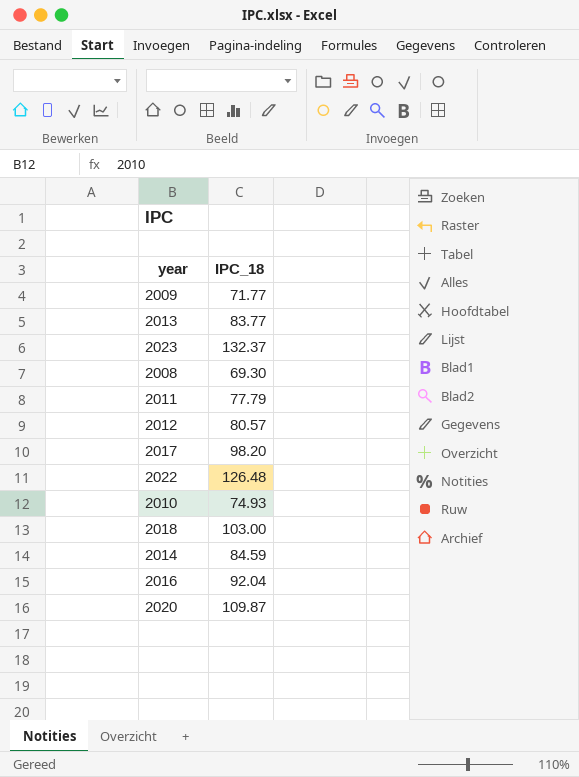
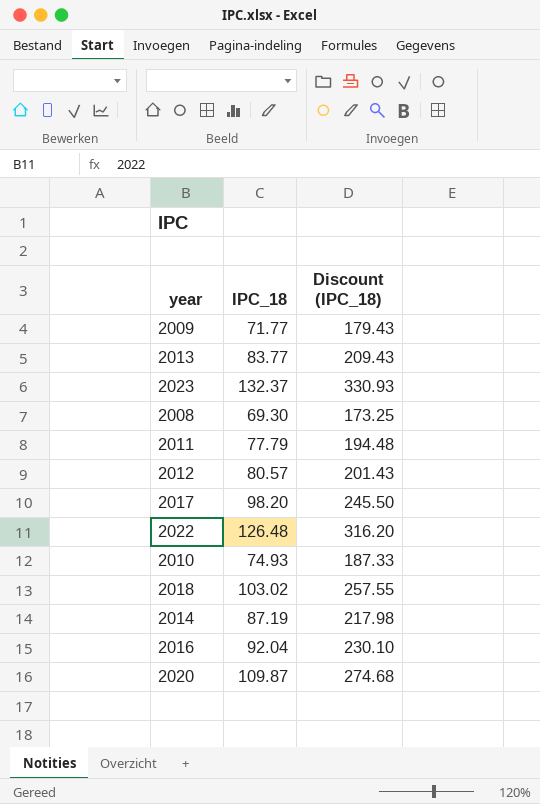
column Discount (IPC_18) | formula: none -> [IPC_18] * 2.5
2018 | IPC_18: 103.00 -> 103.02
2014 | IPC_18: 84.59 -> 87.19

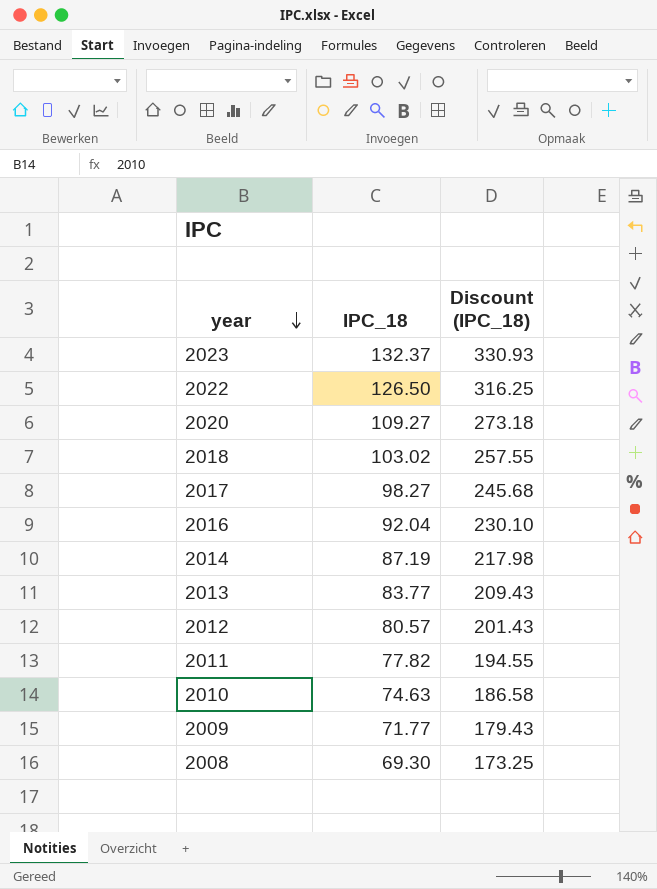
row order: none -> year descending
2022 | IPC_18: 126.48 -> 126.50
2022 | Discount (IPC_18): 316.20 -> 316.25
2020 | IPC_18: 109.87 -> 109.27
2020 | Discount (IPC_18): 274.68 -> 273.18
2017 | IPC_18: 98.20 -> 98.27
2017 | Discount (IPC_18): 245.50 -> 245.68
2011 | IPC_18: 77.79 -> 77.82
2011 | Discount (IPC_18): 194.48 -> 194.55
2010 | IPC_18: 74.93 -> 74.63
2010 | Discount (IPC_18): 187.33 -> 186.58

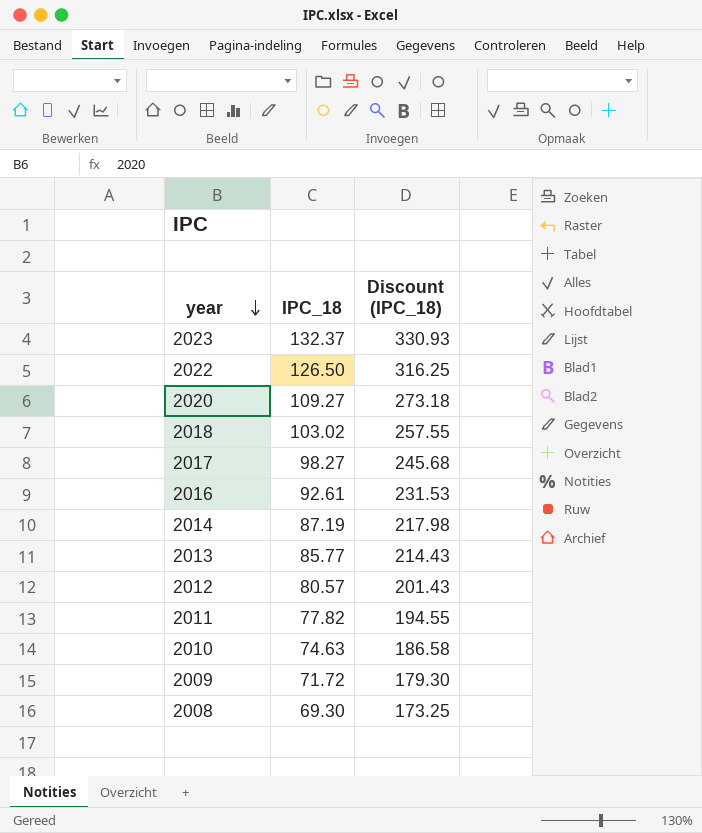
2016 | IPC_18: 92.04 -> 92.61
2016 | Discount (IPC_18): 230.10 -> 231.53
2013 | IPC_18: 83.77 -> 85.77
2013 | Discount (IPC_18): 209.43 -> 214.43
2009 | IPC_18: 71.77 -> 71.72
2009 | Discount (IPC_18): 179.43 -> 179.30

